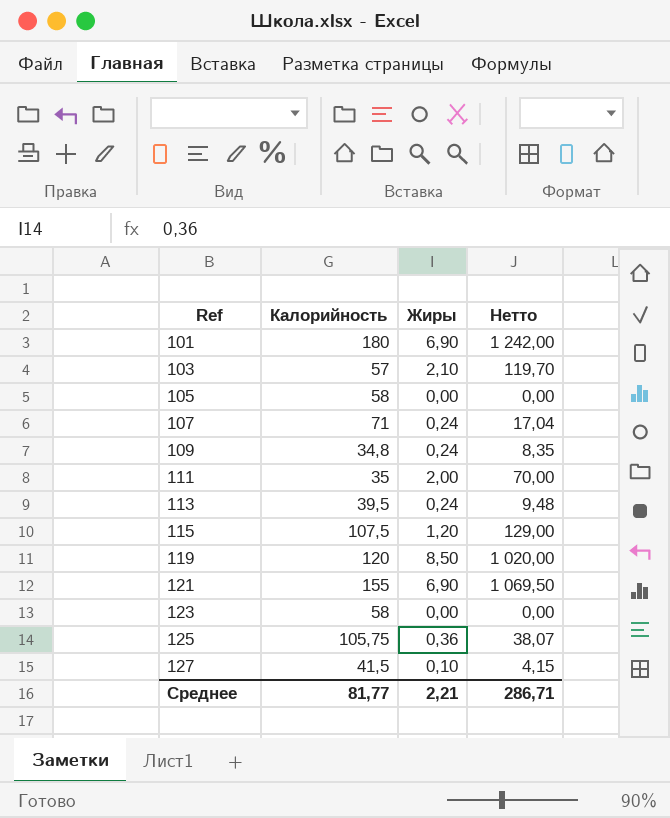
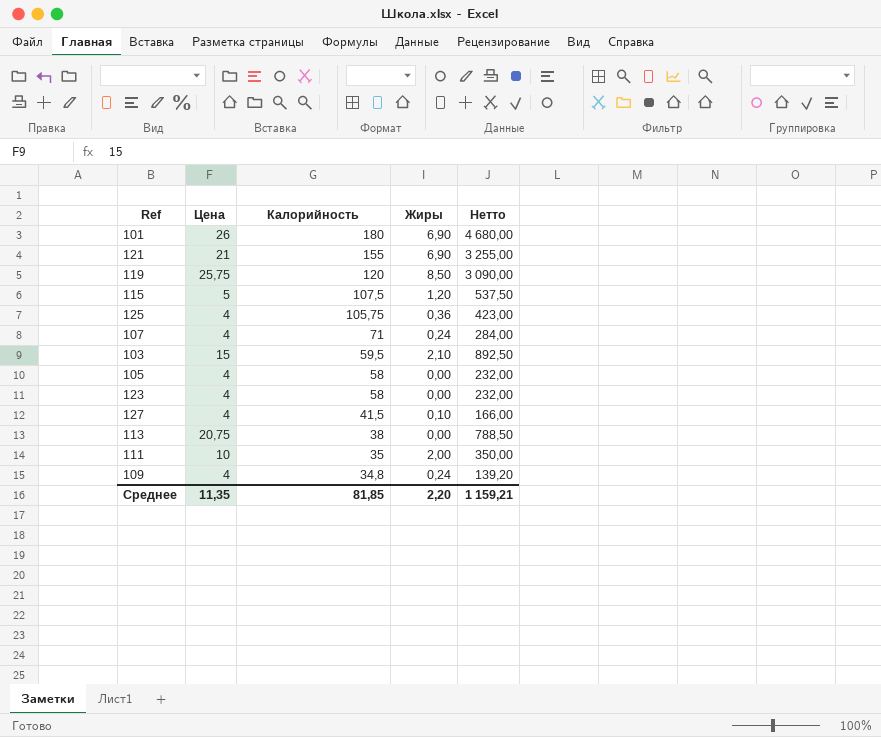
row order: Ref ascending -> Калорийность descending
column Цена | position: none -> 2
column Нетто | formula: [Калорийность] * [Жиры] -> [Цена] * [Калорийность]
103 | Калорийность: 57 -> 59,5
113 | Калорийность: 39,5 -> 38
113 | Жиры: 0,24 -> 0,00
Среднее | Калорийность: 81,77 -> 81,85
Среднее | Жиры: 2,21 -> 2,20
Среднее | Нетто: 286,71 -> 1 159,21

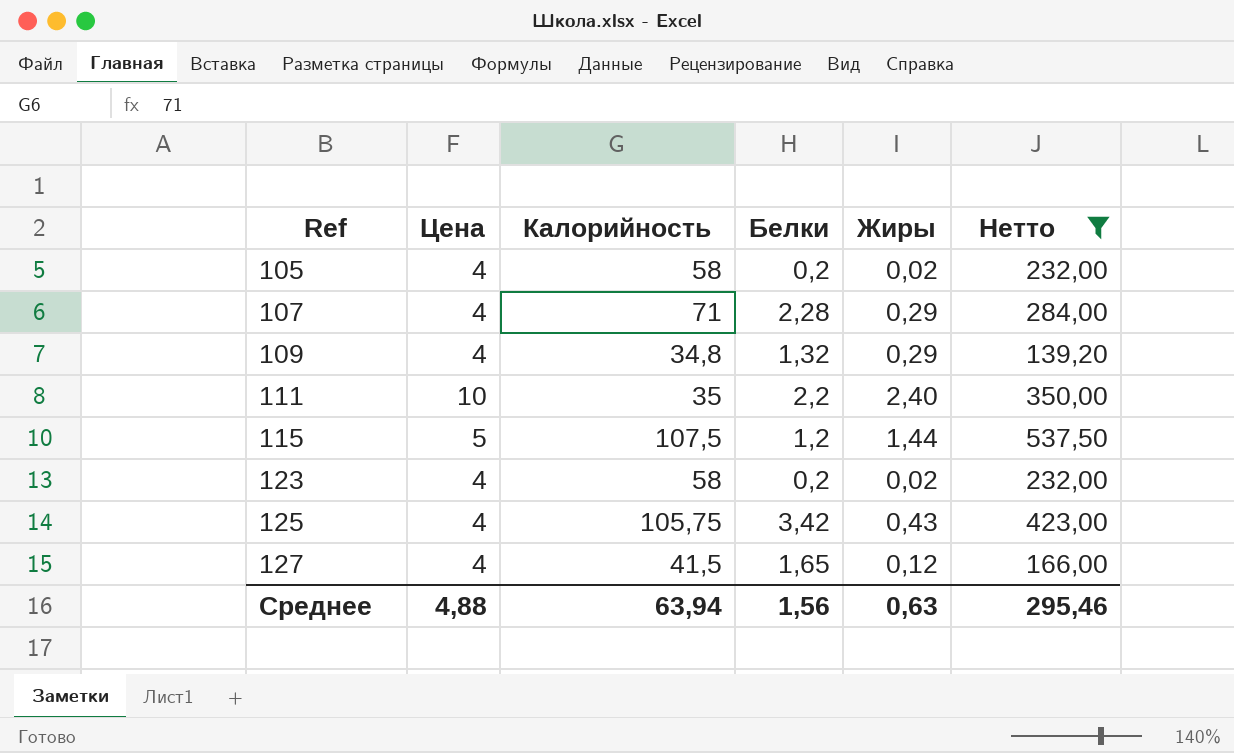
filter: none -> Нетто <= 537,50
row order: Калорийность descending -> Ref ascending
column Белки | position: none -> 4
105 | Жиры: 0,00 -> 0,02
107 | Жиры: 0,24 -> 0,29
109 | Жиры: 0,24 -> 0,29
111 | Жиры: 2,00 -> 2,40
115 | Жиры: 1,20 -> 1,44
123 | Жиры: 0,00 -> 0,02
125 | Жиры: 0,36 -> 0,43
127 | Жиры: 0,10 -> 0,12
Среднее | Цена: 11,35 -> 4,88
Среднее | Калорийность: 81,85 -> 63,94
Среднее | Жиры: 2,20 -> 0,63
Среднее | Нетто: 1 159,21 -> 295,46

